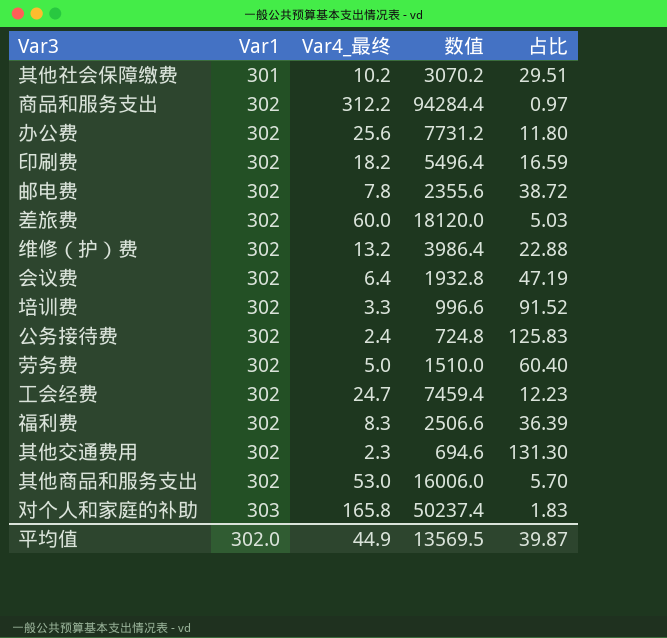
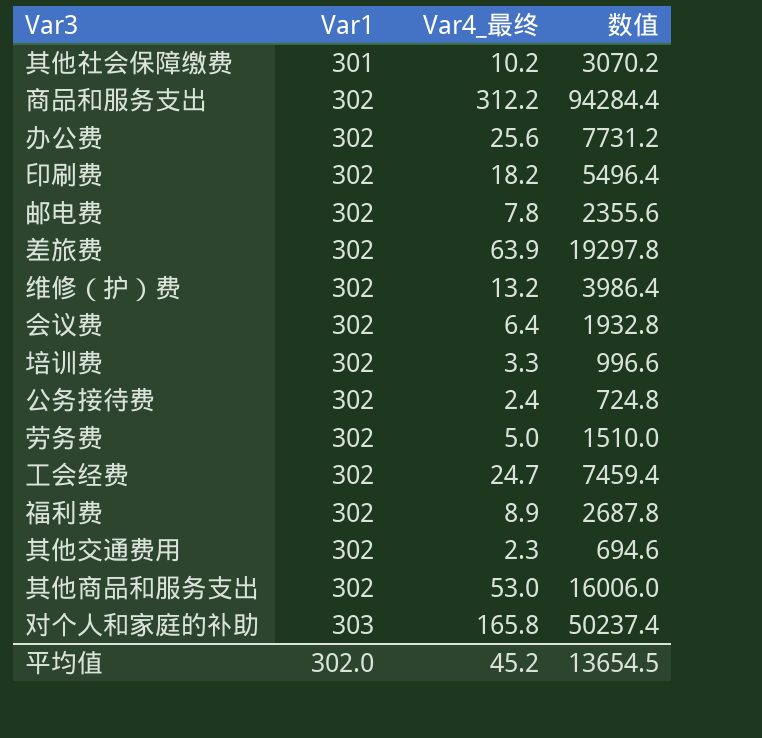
column 占比 | formula: [Var1] / [Var4_最终] -> none
差旅费 | Var4_最终: 60.0 -> 63.9
差旅费 | 数值: 18120.0 -> 19297.8
福利费 | Var4_最终: 8.3 -> 8.9
福利费 | 数值: 2506.6 -> 2687.8
平均值 | Var4_最终: 44.9 -> 45.2
平均值 | 数值: 13569.5 -> 13654.5

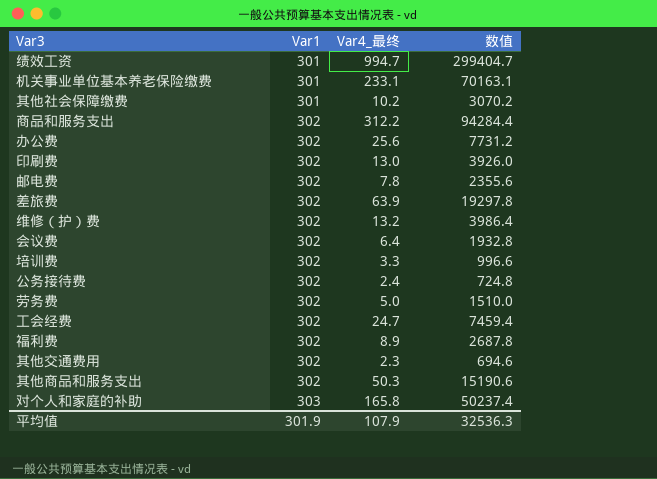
row 绩效工资: none -> 301 | 994.7 | 299404.7
row 机关事业单位基本养老保险缴费: none -> 301 | 233.1 | 70163.1
印刷费 | Var4_最终: 18.2 -> 13.0
印刷费 | 数值: 5496.4 -> 3926.0
其他商品和服务支出 | Var4_最终: 53.0 -> 50.3
其他商品和服务支出 | 数值: 16006.0 -> 15190.6
平均值 | Var1: 302.0 -> 301.9
平均值 | Var4_最终: 45.2 -> 107.9
平均值 | 数值: 13654.5 -> 32536.3

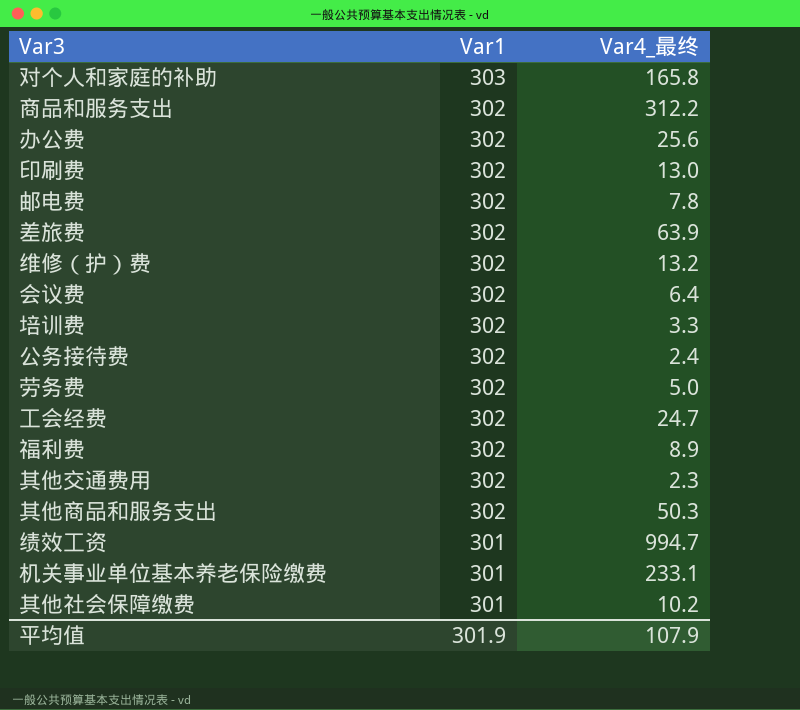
row order: Var1 ascending -> Var1 descending
column 数值 | formula: [Var1] * [Var4_最终] -> none

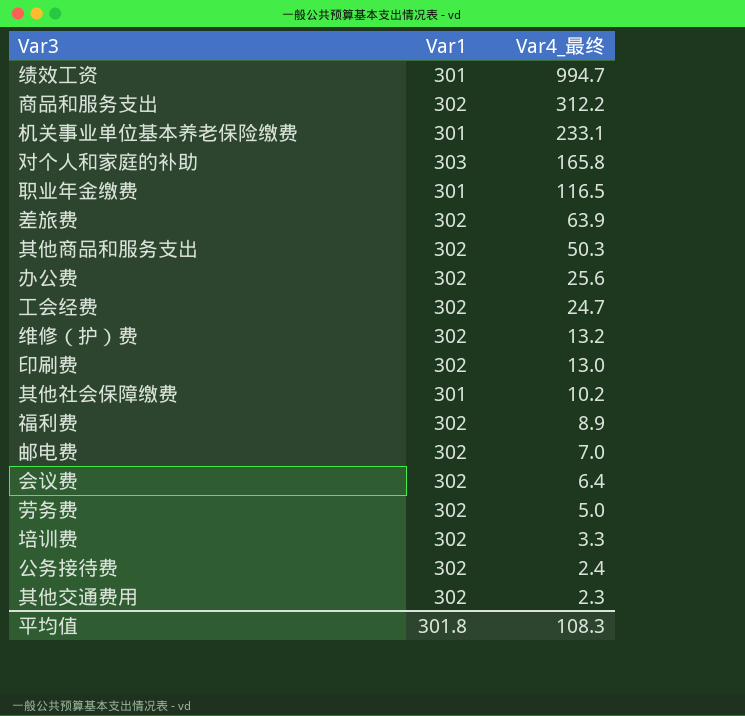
row order: Var1 descending -> Var4_最终 descending
row 职业年金缴费: none -> 301 | 116.5
邮电费 | Var4_最终: 7.8 -> 7.0
平均值 | Var1: 301.9 -> 301.8
平均值 | Var4_最终: 107.9 -> 108.3

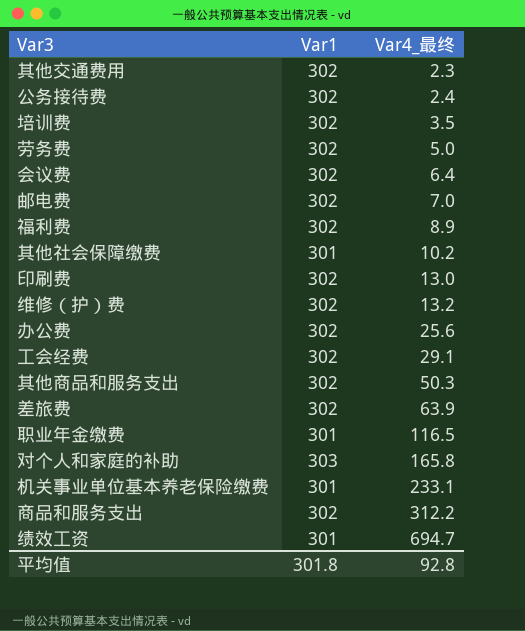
row order: Var4_最终 descending -> Var4_最终 ascending
培训费 | Var4_最终: 3.3 -> 3.5
工会经费 | Var4_最终: 24.7 -> 29.1
绩效工资 | Var4_最终: 994.7 -> 694.7
平均值 | Var4_最终: 108.3 -> 92.8

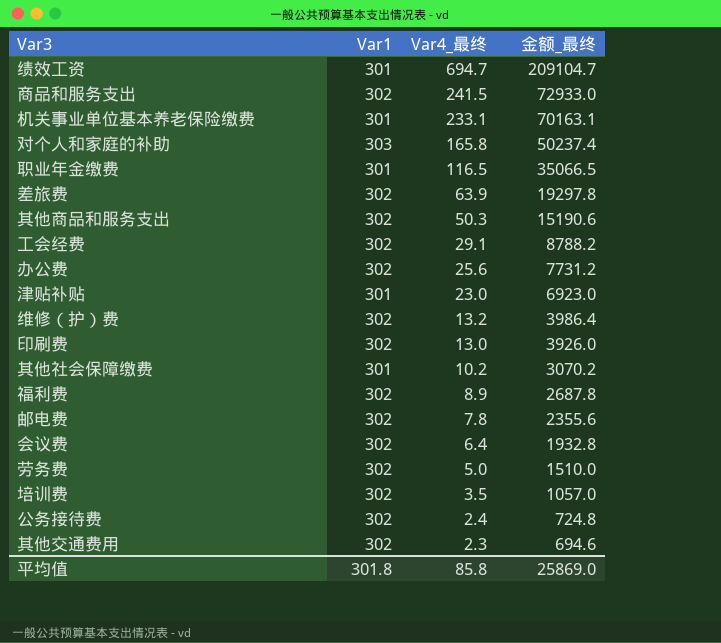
row order: Var4_最终 ascending -> Var4_最终 descending
column 金额_最终 | formula: none -> [Var1] * [Var4_最终]
商品和服务支出 | Var4_最终: 312.2 -> 241.5
row 津贴补贴: none -> 301 | 23.0 | 6923.0
邮电费 | Var4_最终: 7.0 -> 7.8
平均值 | Var4_最终: 92.8 -> 85.8

